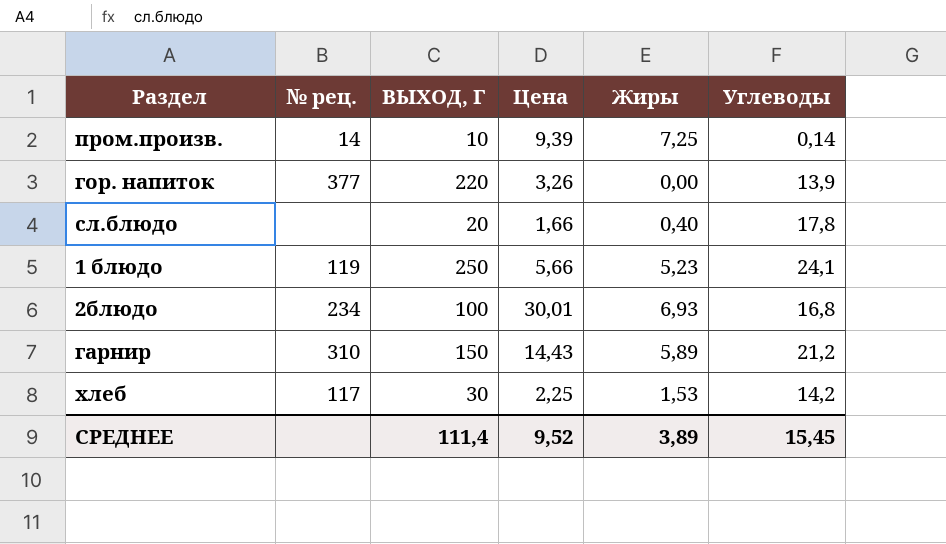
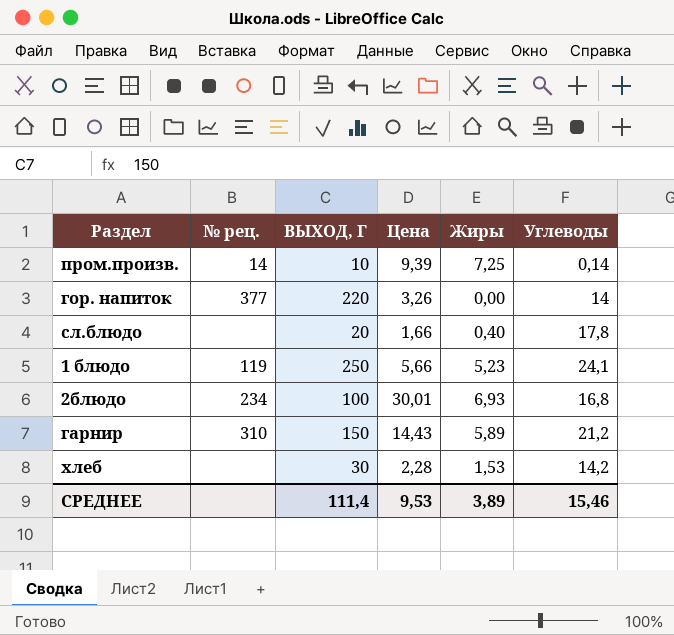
гор. напиток | Углеводы: 13,9 -> 14
хлеб | № рец.: 117 -> none
хлеб | Цена: 2,25 -> 2,28
СРЕДНЕЕ | Цена: 9,52 -> 9,53
СРЕДНЕЕ | Углеводы: 15,45 -> 15,46

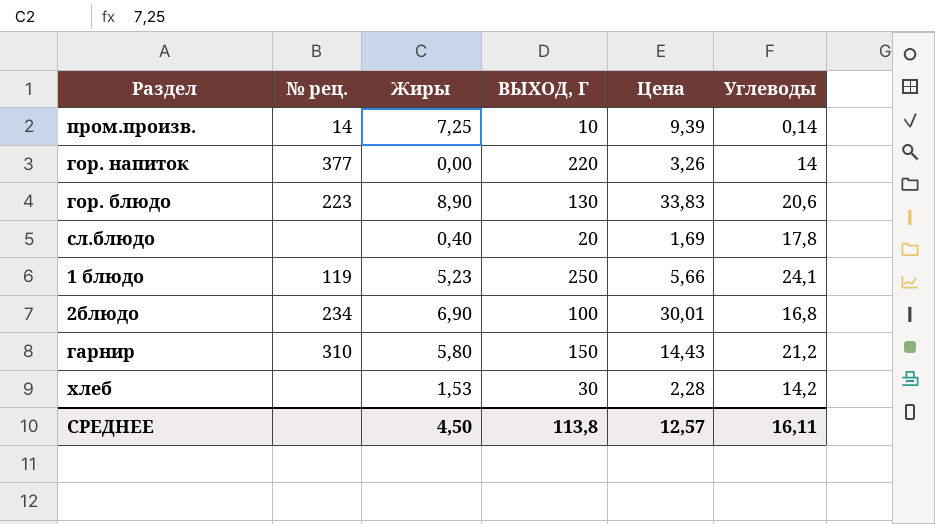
column Жиры | position: 5 -> 3
row гор. блюдо: none -> 223 | 8,90 | 130 | 33,83 | 20,6
сл.блюдо | Цена: 1,66 -> 1,69
2блюдо | Жиры: 6,93 -> 6,90
гарнир | Жиры: 5,89 -> 5,80
СРЕДНЕЕ | Жиры: 3,89 -> 4,50
СРЕДНЕЕ | ВЫХОД, Г: 111,4 -> 113,8
СРЕДНЕЕ | Цена: 9,53 -> 12,57
СРЕДНЕЕ | Углеводы: 15,46 -> 16,11

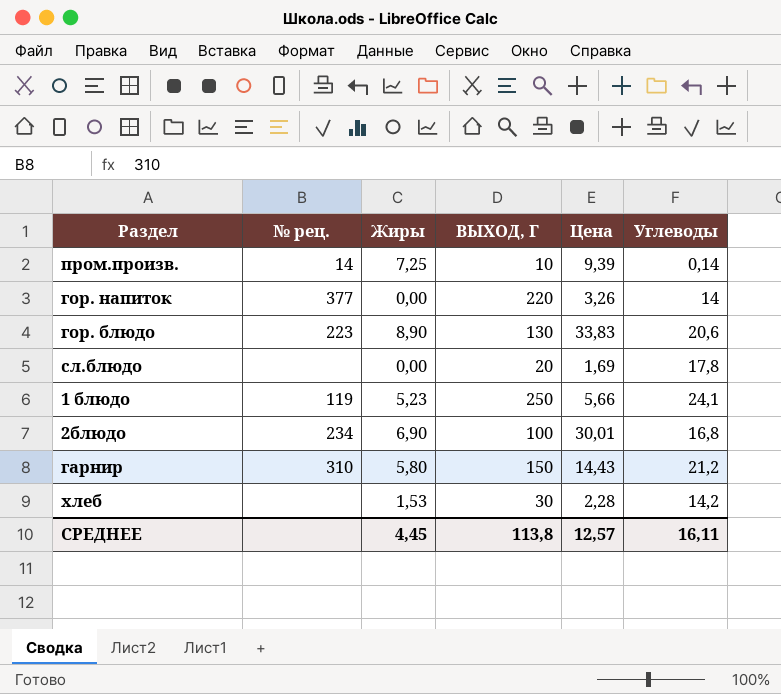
сл.блюдо | Жиры: 0,40 -> 0,00
СРЕДНЕЕ | Жиры: 4,50 -> 4,45

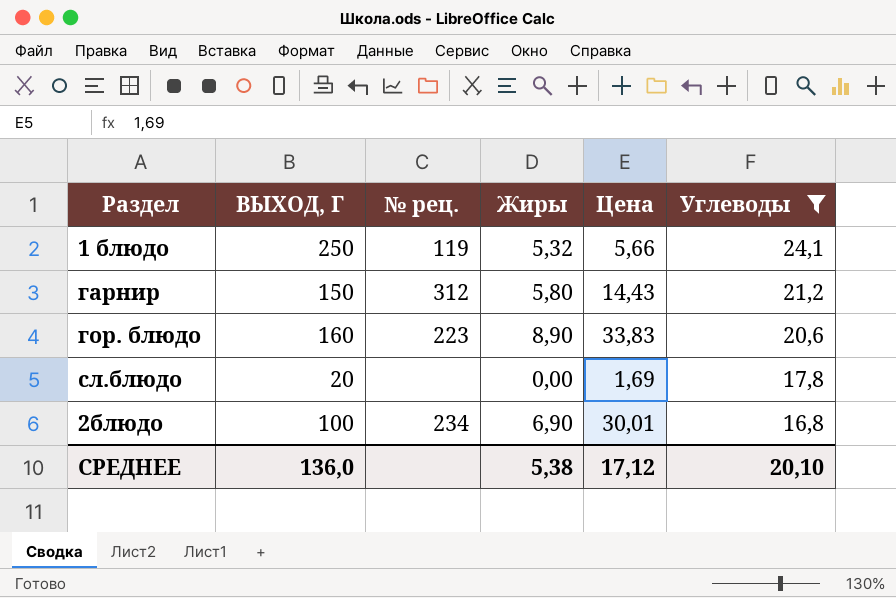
filter: none -> Углеводы >= 16,8
row order: none -> Углеводы descending
column ВЫХОД, Г | position: 4 -> 2
1 блюдо | Жиры: 5,23 -> 5,32
гарнир | № рец.: 310 -> 312
гор. блюдо | ВЫХОД, Г: 130 -> 160
СРЕДНЕЕ | ВЫХОД, Г: 113,8 -> 136,0
СРЕДНЕЕ | Жиры: 4,45 -> 5,38
СРЕДНЕЕ | Цена: 12,57 -> 17,12
СРЕДНЕЕ | Углеводы: 16,11 -> 20,10

